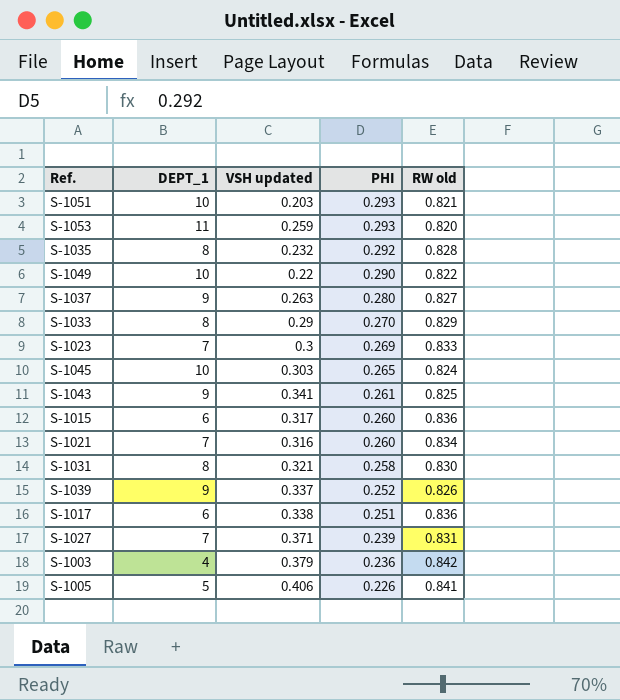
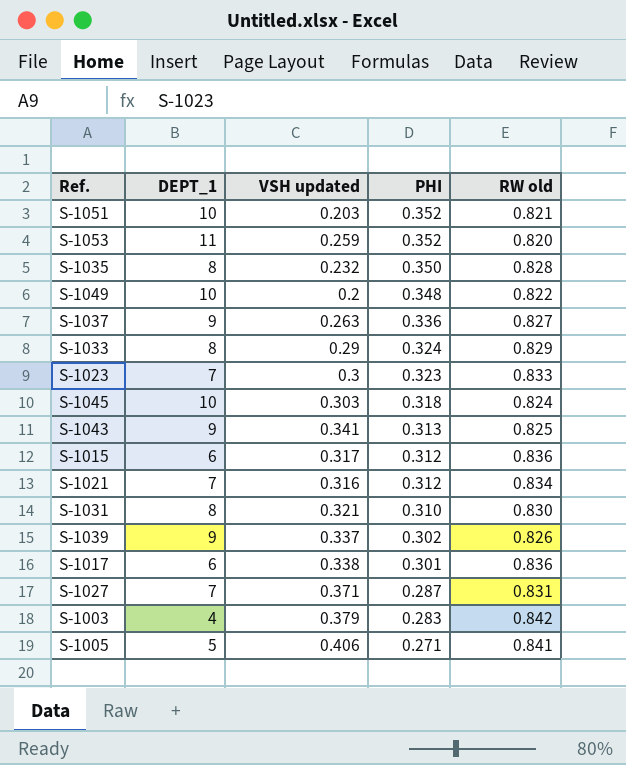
S-1051 | PHI: 0.293 -> 0.352
S-1053 | PHI: 0.293 -> 0.352
S-1035 | PHI: 0.292 -> 0.350
S-1049 | VSH updated: 0.22 -> 0.2
S-1049 | PHI: 0.290 -> 0.348
S-1037 | PHI: 0.280 -> 0.336
S-1033 | PHI: 0.270 -> 0.324
S-1023 | PHI: 0.269 -> 0.323
S-1045 | PHI: 0.265 -> 0.318
S-1043 | PHI: 0.261 -> 0.313
S-1015 | PHI: 0.260 -> 0.312
S-1021 | PHI: 0.260 -> 0.312
S-1031 | PHI: 0.258 -> 0.310
S-1039 | PHI: 0.252 -> 0.302
S-1017 | PHI: 0.251 -> 0.301
S-1027 | PHI: 0.239 -> 0.287
S-1003 | PHI: 0.236 -> 0.283
S-1005 | PHI: 0.226 -> 0.271

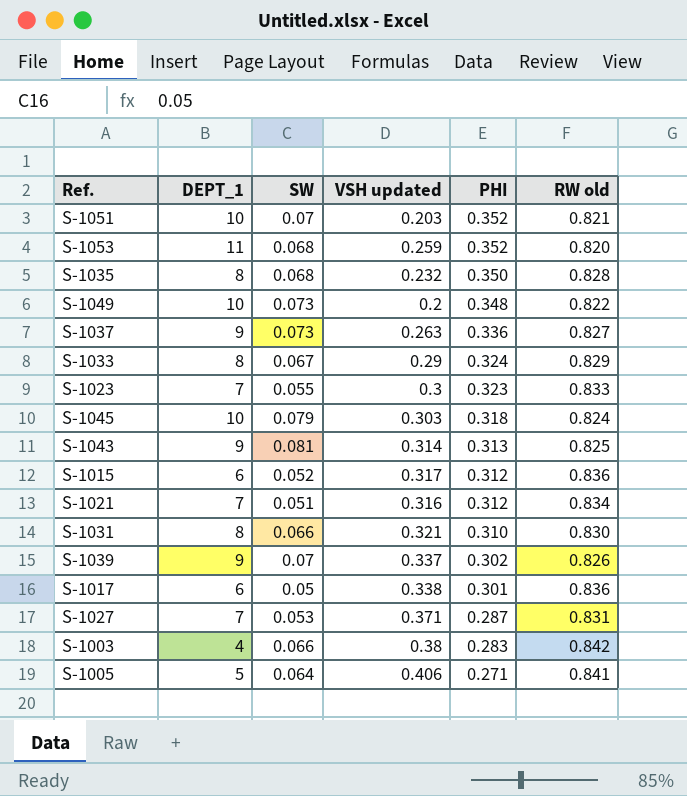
column SW | position: none -> 3
S-1043 | VSH updated: 0.341 -> 0.314
S-1003 | VSH updated: 0.379 -> 0.38

